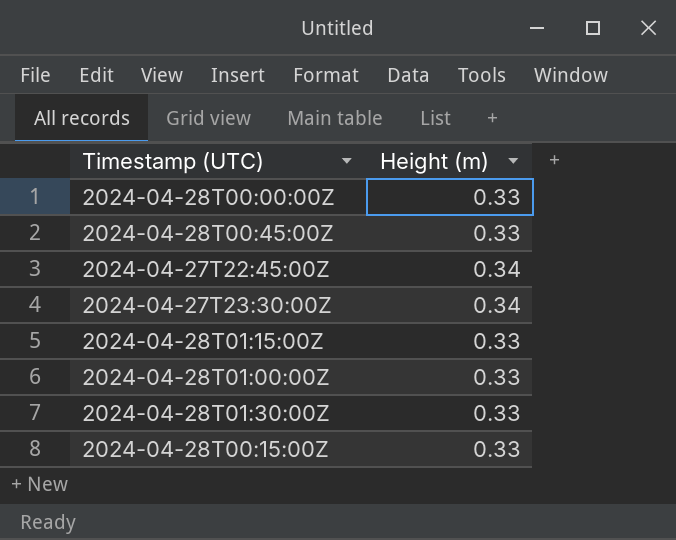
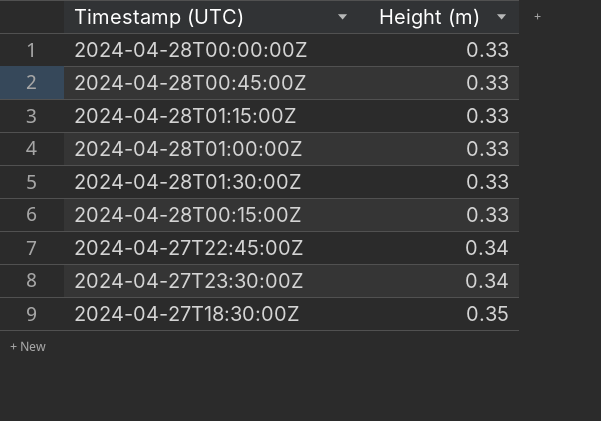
row order: none -> Height (m) ascending
row 2024-04-27T18:30:00Z: none -> 0.35

